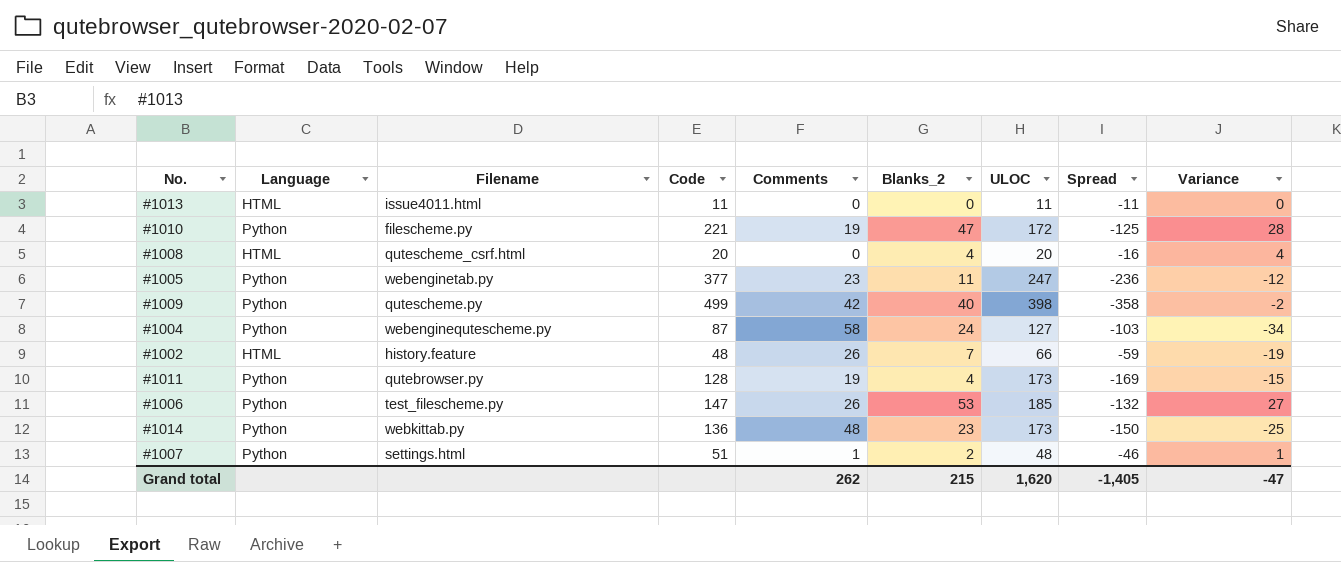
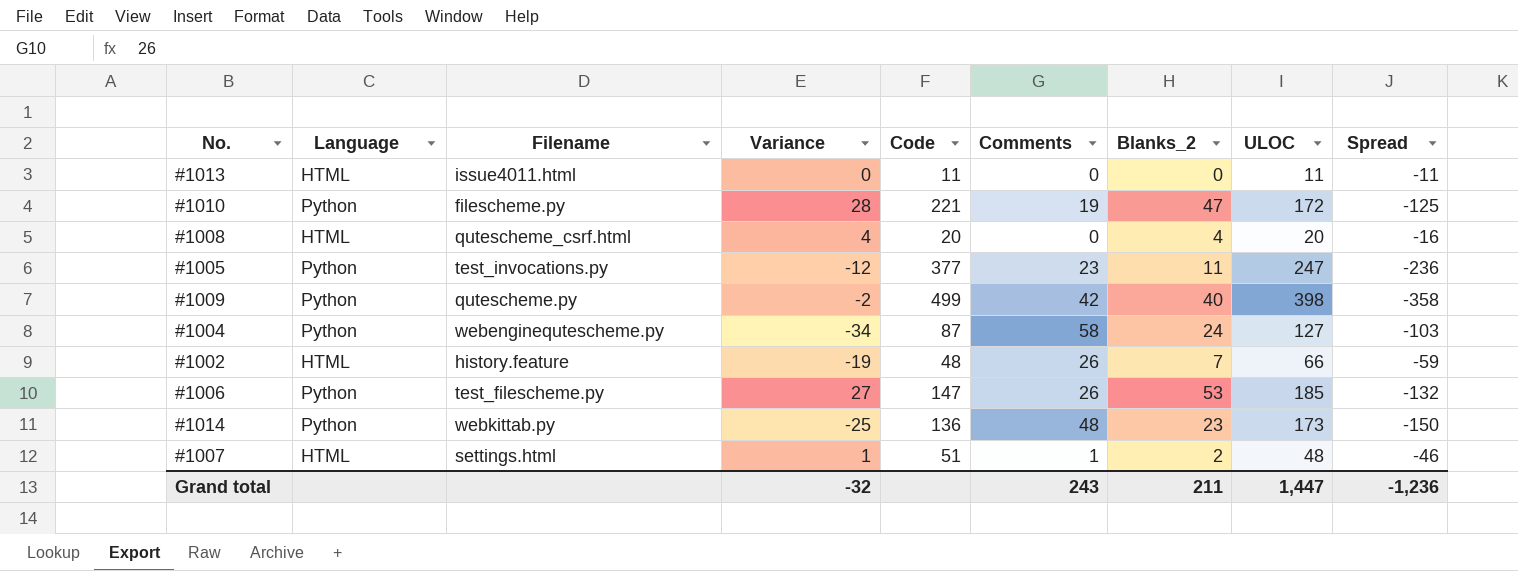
column Variance | position: 9 -> 4
row #1011: Python | qutebrowser.py | 128 | 19 | 4 | 173 | -169 | -15 -> none
#1005 | Filename: webenginetab.py -> test_invocations.py
#1007 | Language: Python -> HTML
Grand total | Variance: -47 -> -32
Grand total | Comments: 262 -> 243
Grand total | Blanks_2: 215 -> 211
Grand total | ULOC: 1,620 -> 1,447
Grand total | Spread: -1,405 -> -1,236

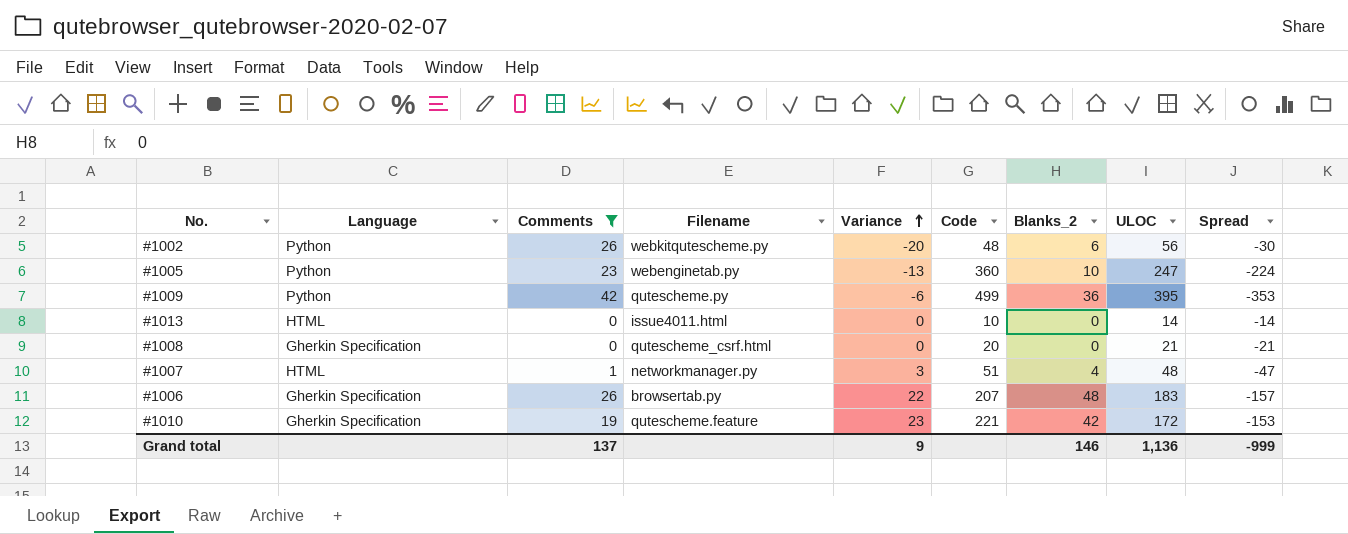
filter: none -> Comments <= 42
row order: none -> Variance ascending
column Comments | position: 6 -> 3
column Spread | formula: [Blanks_2] - [ULOC] -> [Comments] - [ULOC]
#1002 | Language: HTML -> Python
#1002 | Filename: history.feature -> webkitqutescheme.py
#1002 | Variance: -19 -> -20
#1002 | Blanks_2: 7 -> 6
#1002 | ULOC: 66 -> 56
#1005 | Filename: test_invocations.py -> webenginetab.py
#1005 | Variance: -12 -> -13
#1005 | Code: 377 -> 360
#1005 | Blanks_2: 11 -> 10
#1009 | Variance: -2 -> -6
#1009 | Blanks_2: 40 -> 36
#1009 | ULOC: 398 -> 395
#1013 | Code: 11 -> 10
#1013 | ULOC: 11 -> 14
#1008 | Language: HTML -> Gherkin Specification
#1008 | Variance: 4 -> 0
#1008 | Blanks_2: 4 -> 0
#1008 | ULOC: 20 -> 21
#1007 | Filename: settings.html -> networkmanager.py
#1007 | Variance: 1 -> 3
#1007 | Blanks_2: 2 -> 4
#1006 | Language: Python -> Gherkin Specification
#1006 | Filename: test_filescheme.py -> browsertab.py
#1006 | Variance: 27 -> 22
#1006 | Code: 147 -> 207
#1006 | Blanks_2: 53 -> 48
#1006 | ULOC: 185 -> 183
#1010 | Language: Python -> Gherkin Specification
#1010 | Filename: filescheme.py -> qutescheme.feature
#1010 | Variance: 28 -> 23
#1010 | Blanks_2: 47 -> 42
Grand total | Comments: 243 -> 137
Grand total | Variance: -32 -> 9
Grand total | Blanks_2: 211 -> 146
Grand total | ULOC: 1,447 -> 1,136
Grand total | Spread: -1,236 -> -999

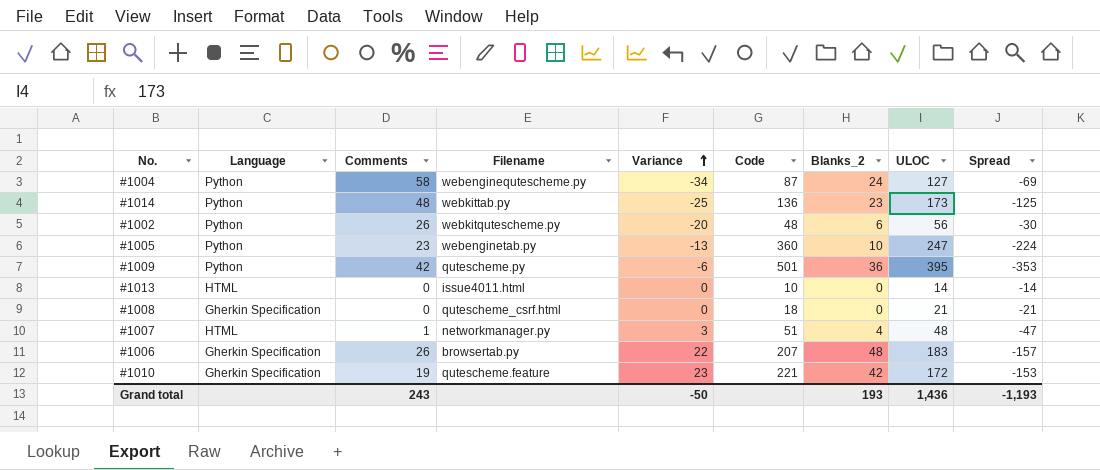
filter: Comments <= 42 -> none
#1009 | Code: 499 -> 501
#1008 | Code: 20 -> 18
Grand total | Comments: 137 -> 243
Grand total | Variance: 9 -> -50
Grand total | Blanks_2: 146 -> 193
Grand total | ULOC: 1,136 -> 1,436
Grand total | Spread: -999 -> -1,193

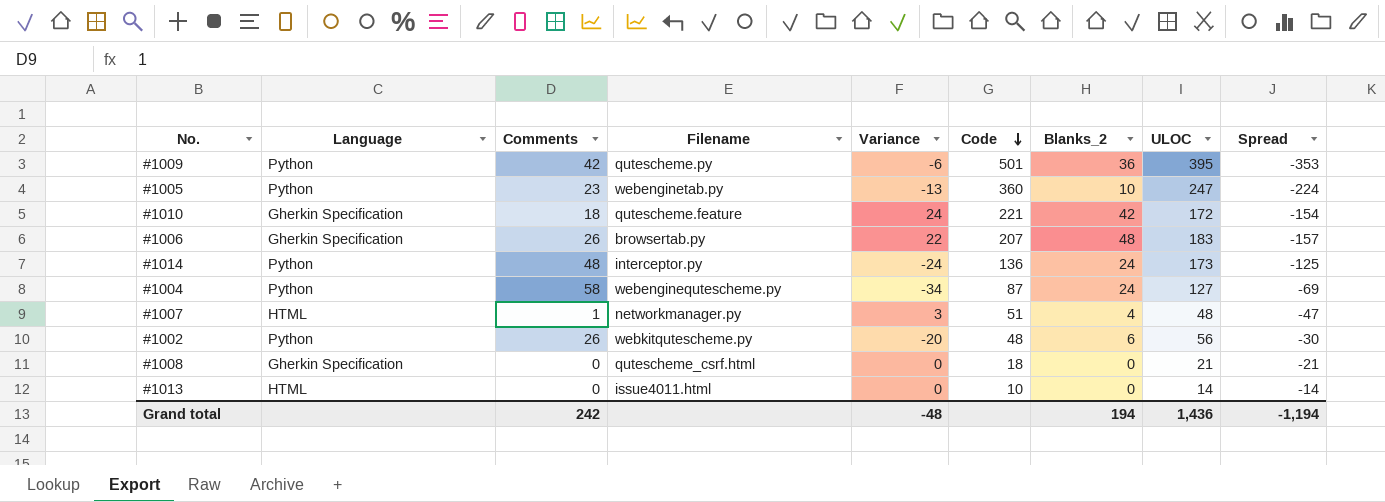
row order: Variance ascending -> Code descending
#1010 | Comments: 19 -> 18
#1010 | Variance: 23 -> 24
#1010 | Spread: -153 -> -154
#1014 | Filename: webkittab.py -> interceptor.py
#1014 | Variance: -25 -> -24
#1014 | Blanks_2: 23 -> 24
Grand total | Comments: 243 -> 242
Grand total | Variance: -50 -> -48
Grand total | Blanks_2: 193 -> 194
Grand total | Spread: -1,193 -> -1,194

